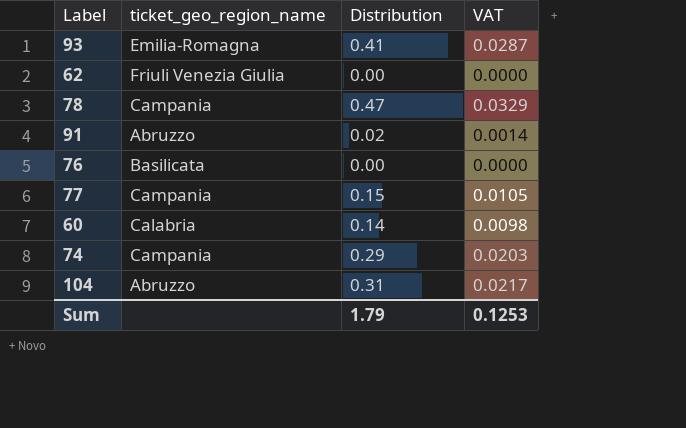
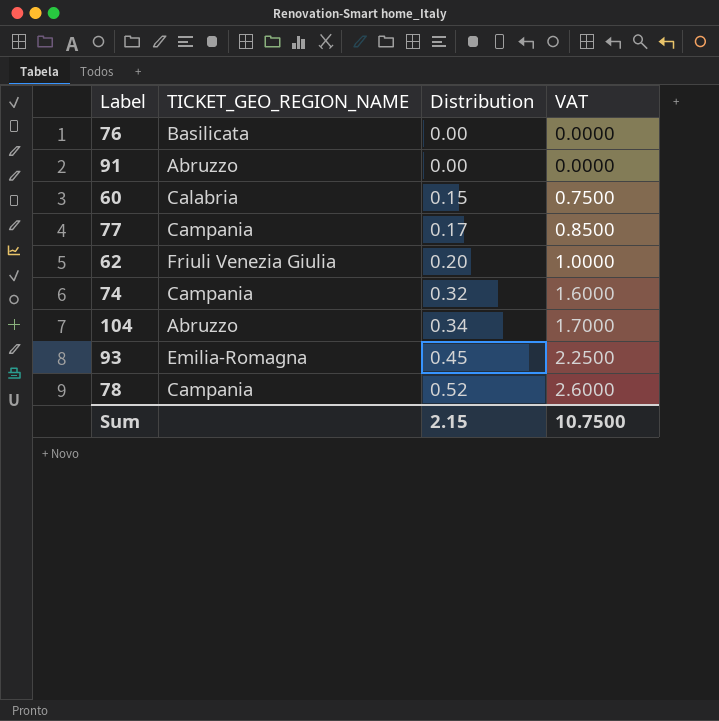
row order: none -> Distribution ascending
column name: ticket_geo_region_name -> TICKET_GEO_REGION_NAME
column VAT | formula: [Distribution] * 0.07 -> [Distribution] * 5
91 | Distribution: 0.02 -> 0.00
60 | Distribution: 0.14 -> 0.15
77 | Distribution: 0.15 -> 0.17
62 | Distribution: 0.00 -> 0.20
74 | Distribution: 0.29 -> 0.32
104 | Distribution: 0.31 -> 0.34
93 | Distribution: 0.41 -> 0.45
78 | Distribution: 0.47 -> 0.52
Sum | Distribution: 1.79 -> 2.15
Sum | VAT: 0.1253 -> 10.7500

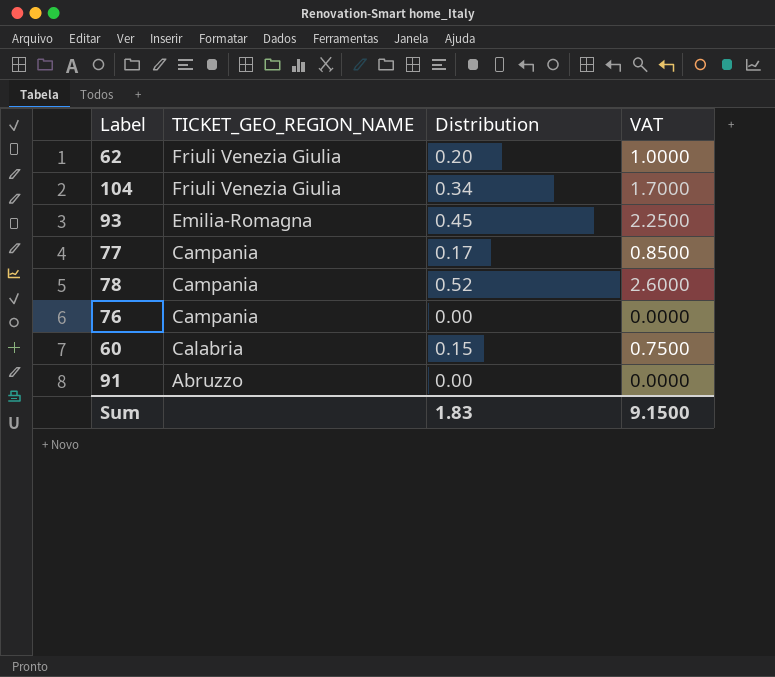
row order: Distribution ascending -> TICKET_GEO_REGION_NAME descending
row 74: Campania | 0.32 | 1.6000 -> none
104 | TICKET_GEO_REGION_NAME: Abruzzo -> Friuli Venezia Giulia
76 | TICKET_GEO_REGION_NAME: Basilicata -> Campania
Sum | Distribution: 2.15 -> 1.83
Sum | VAT: 10.7500 -> 9.1500

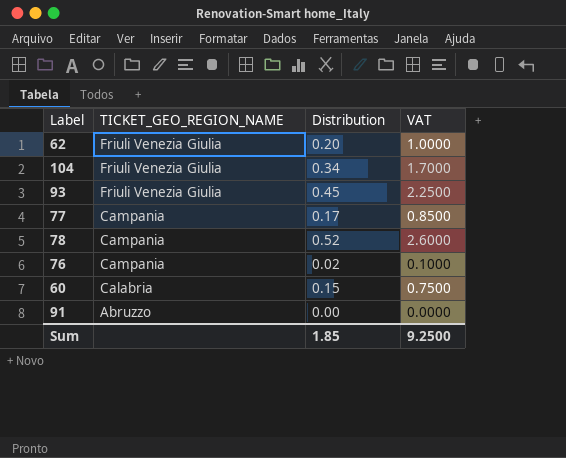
93 | TICKET_GEO_REGION_NAME: Emilia-Romagna -> Friuli Venezia Giulia
76 | Distribution: 0.00 -> 0.02
76 | VAT: 0.0000 -> 0.1000
Sum | Distribution: 1.83 -> 1.85
Sum | VAT: 9.1500 -> 9.2500

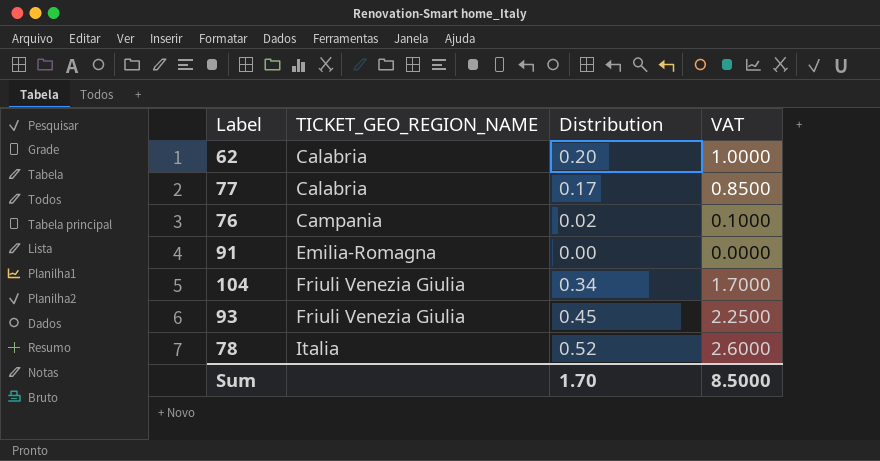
row order: TICKET_GEO_REGION_NAME descending -> TICKET_GEO_REGION_NAME ascending
row 60: Calabria | 0.15 | 0.7500 -> none
62 | TICKET_GEO_REGION_NAME: Friuli Venezia Giulia -> Calabria
77 | TICKET_GEO_REGION_NAME: Campania -> Calabria
91 | TICKET_GEO_REGION_NAME: Abruzzo -> Emilia-Romagna
78 | TICKET_GEO_REGION_NAME: Campania -> Italia
Sum | Distribution: 1.85 -> 1.70
Sum | VAT: 9.2500 -> 8.5000

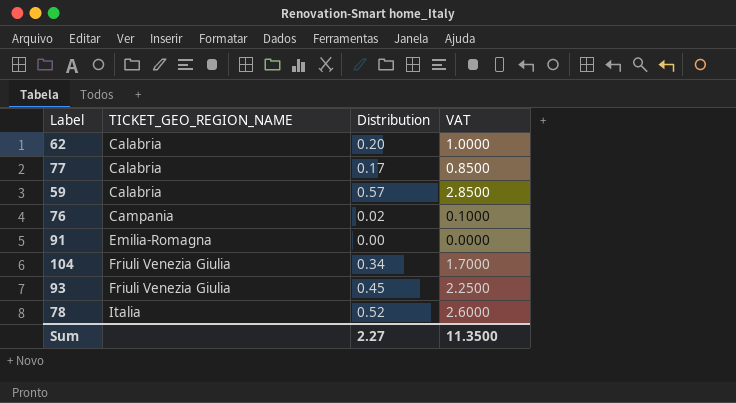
row 59: none -> Calabria | 0.57 | 2.8500
Sum | Distribution: 1.70 -> 2.27
Sum | VAT: 8.5000 -> 11.3500

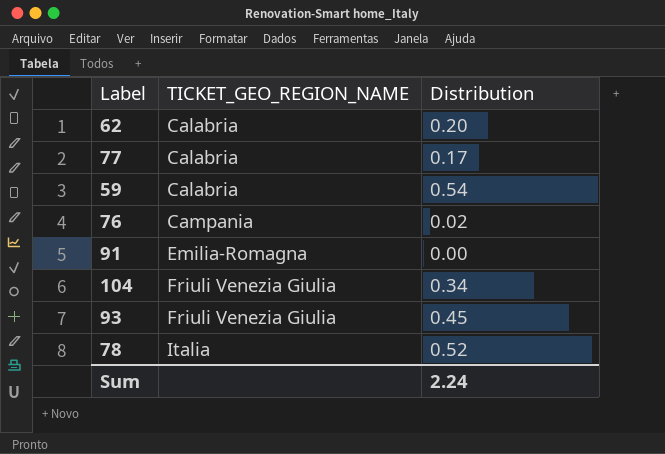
column VAT | formula: [Distribution] * 5 -> none
59 | Distribution: 0.57 -> 0.54
Sum | Distribution: 2.27 -> 2.24

